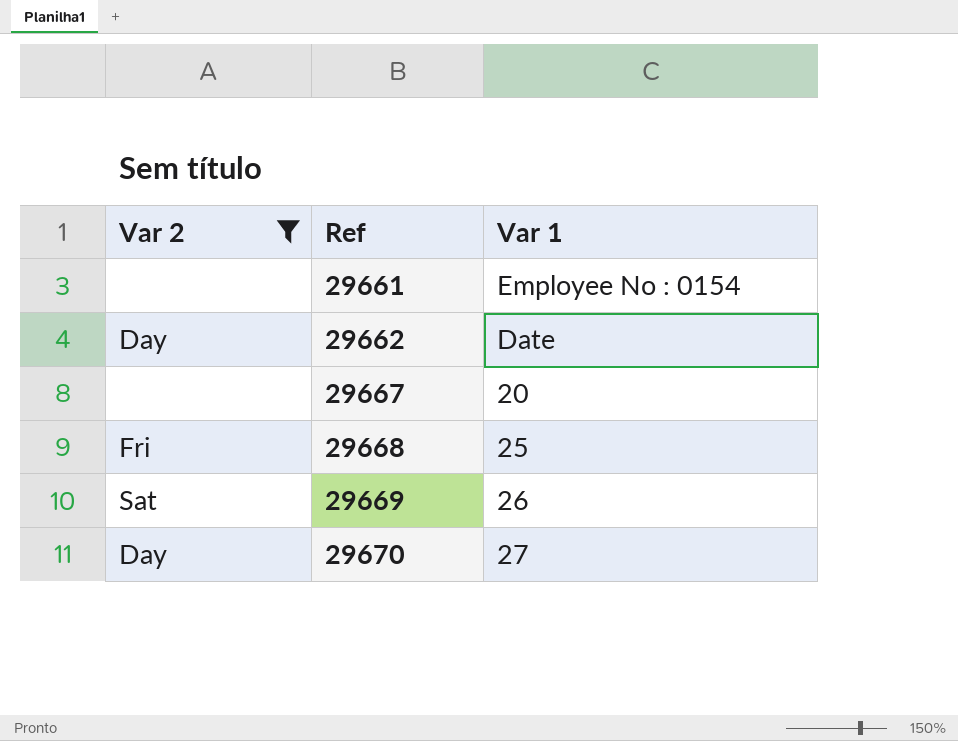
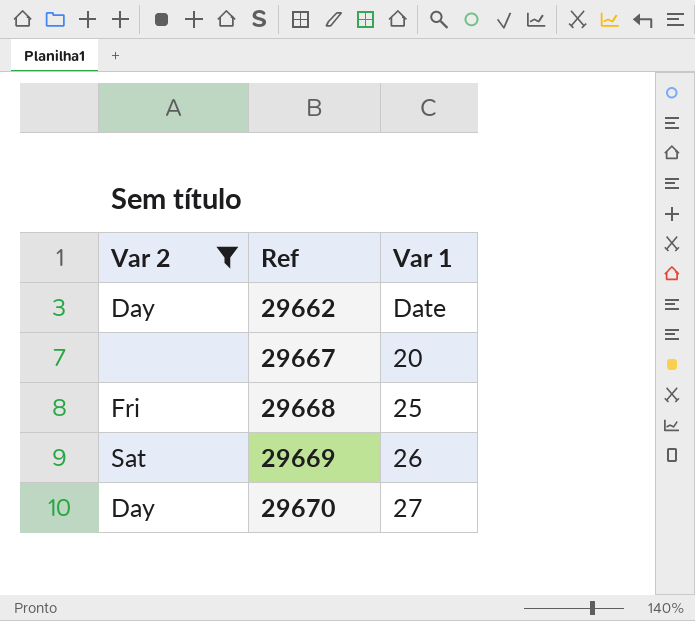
row 29661: none | Employee No : 0154 -> none

